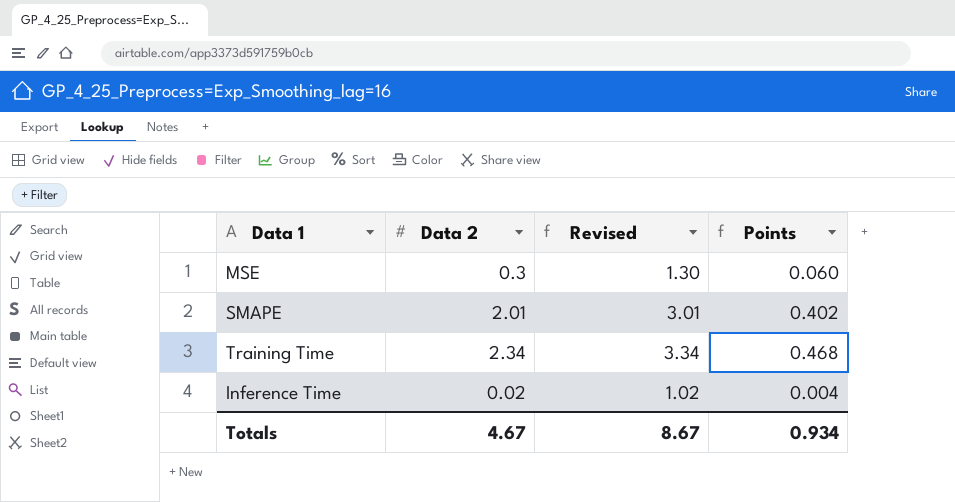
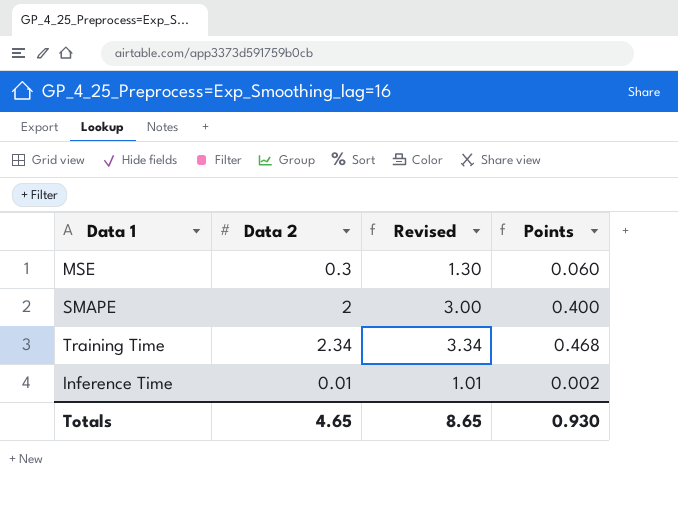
SMAPE | Data 2: 2.01 -> 2
SMAPE | Revised: 3.01 -> 3.00
SMAPE | Points: 0.402 -> 0.400
Inference Time | Data 2: 0.02 -> 0.01
Inference Time | Revised: 1.02 -> 1.01
Inference Time | Points: 0.004 -> 0.002
Totals | Data 2: 4.67 -> 4.65
Totals | Revised: 8.67 -> 8.65
Totals | Points: 0.934 -> 0.930

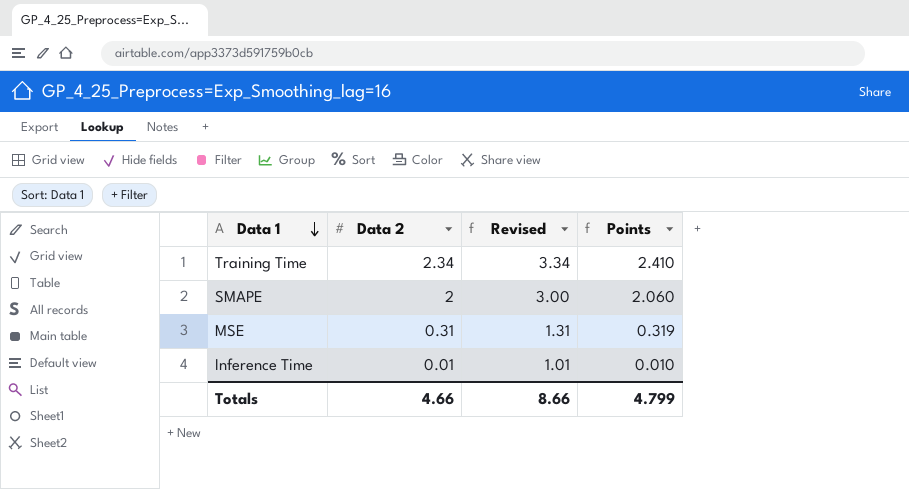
row order: none -> Data 1 descending
column Points | formula: [Data 2] * 0.2 -> [Data 2] * 1.03
MSE | Data 2: 0.3 -> 0.31
MSE | Revised: 1.30 -> 1.31
Totals | Data 2: 4.65 -> 4.66
Totals | Revised: 8.65 -> 8.66
Totals | Points: 0.930 -> 4.799

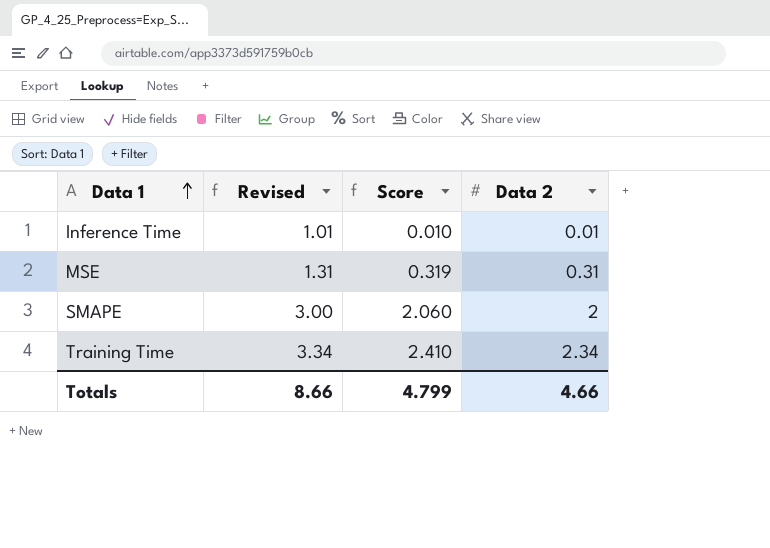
row order: Data 1 descending -> Data 1 ascending
column name: Points -> Score
column Data 2 | position: 2 -> 4

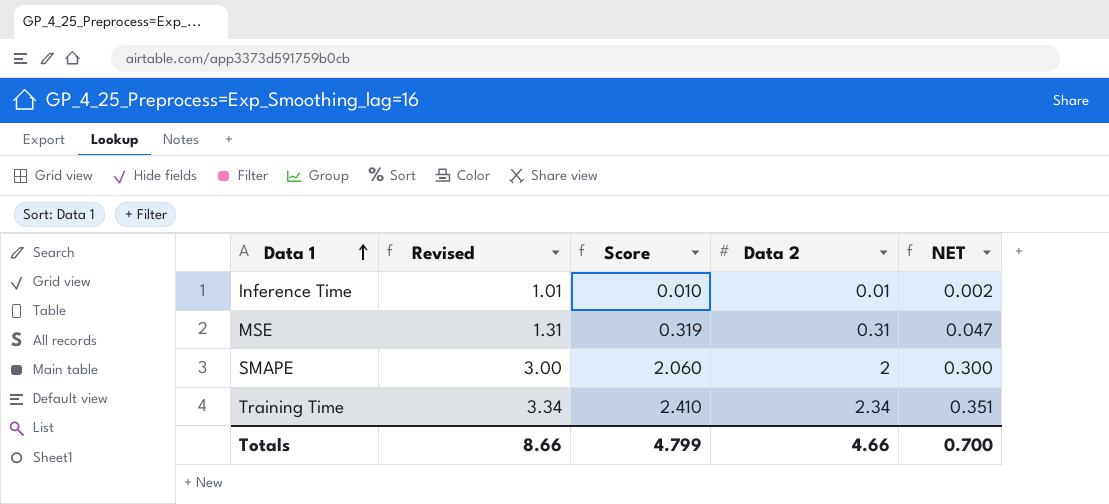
column NET | formula: none -> [Data 2] * 0.15

